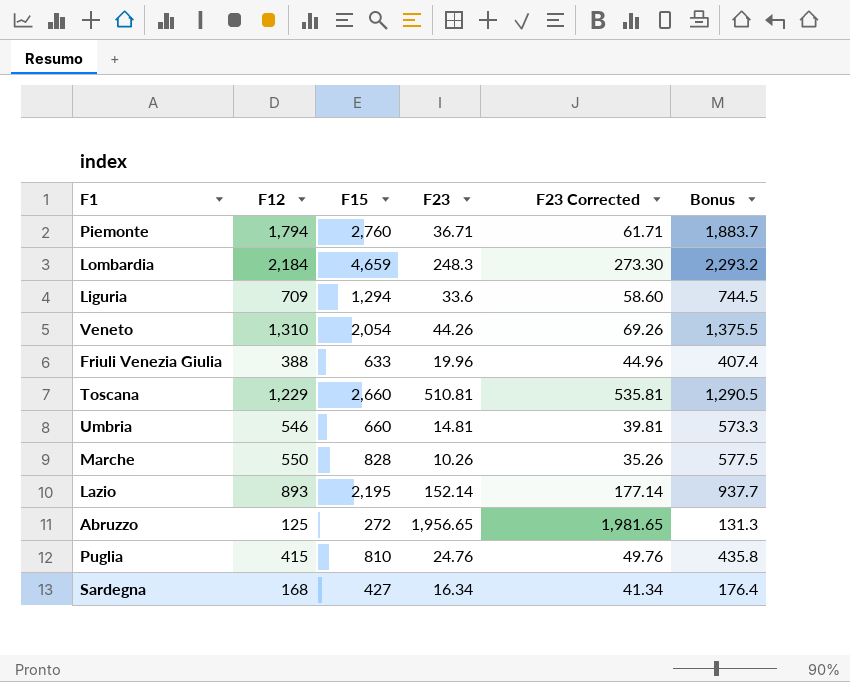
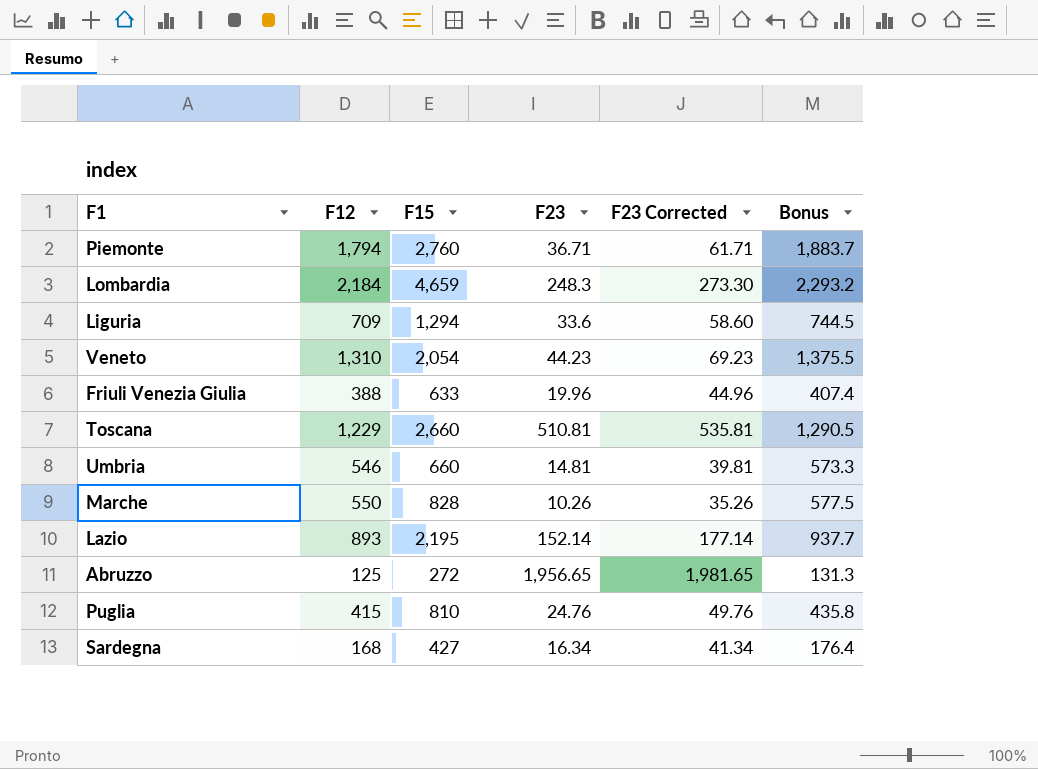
Veneto | F23: 44.26 -> 44.23
Veneto | F23 Corrected: 69.26 -> 69.23

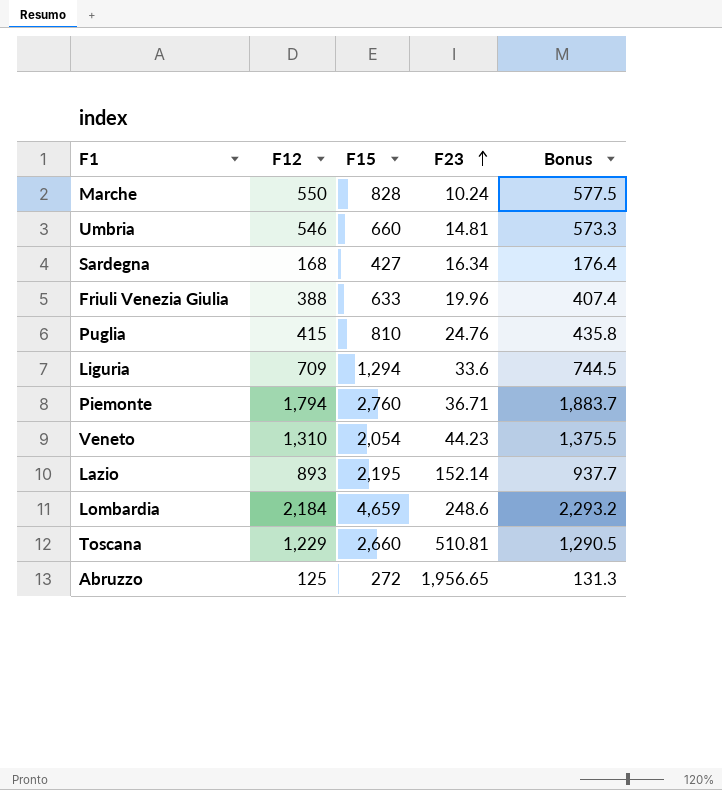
row order: none -> F23 ascending
column F23 Corrected | formula: [F23] + 25 -> none
Marche | F23: 10.26 -> 10.24
Lombardia | F23: 248.3 -> 248.6

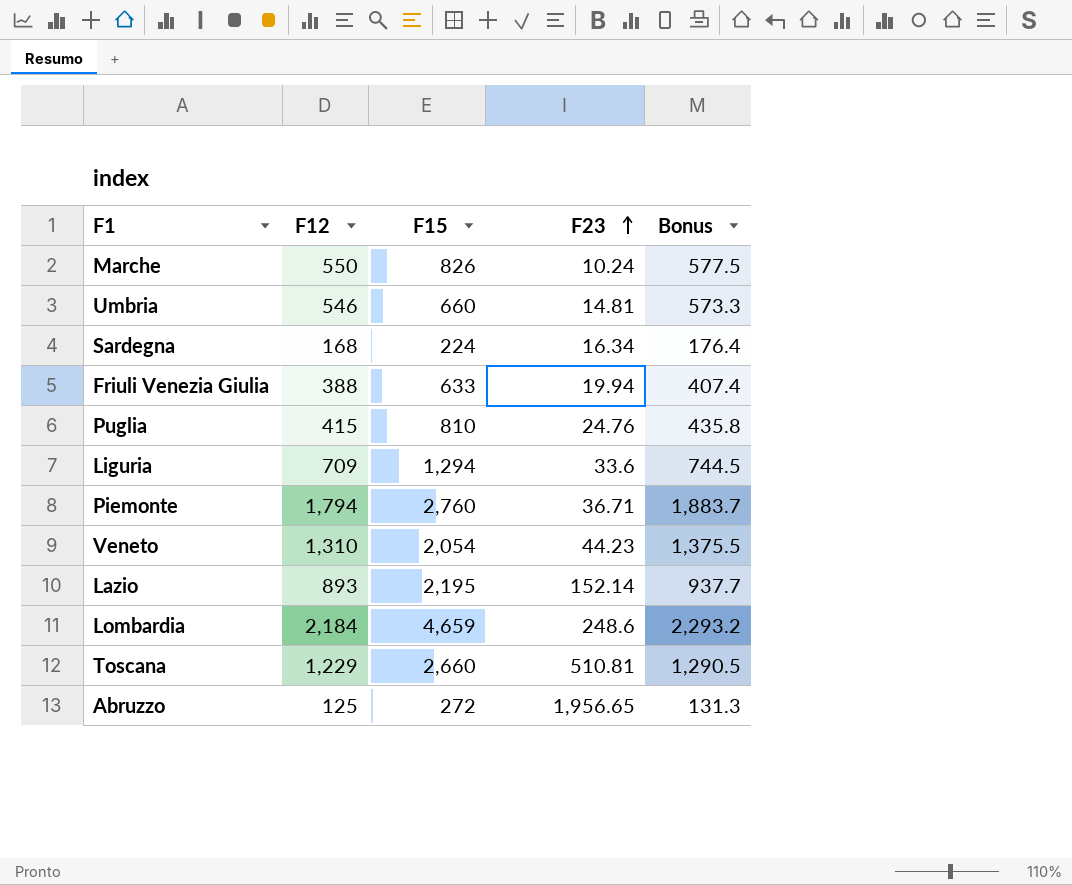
Marche | F15: 828 -> 826
Sardegna | F15: 427 -> 224
Friuli Venezia Giulia | F23: 19.96 -> 19.94

